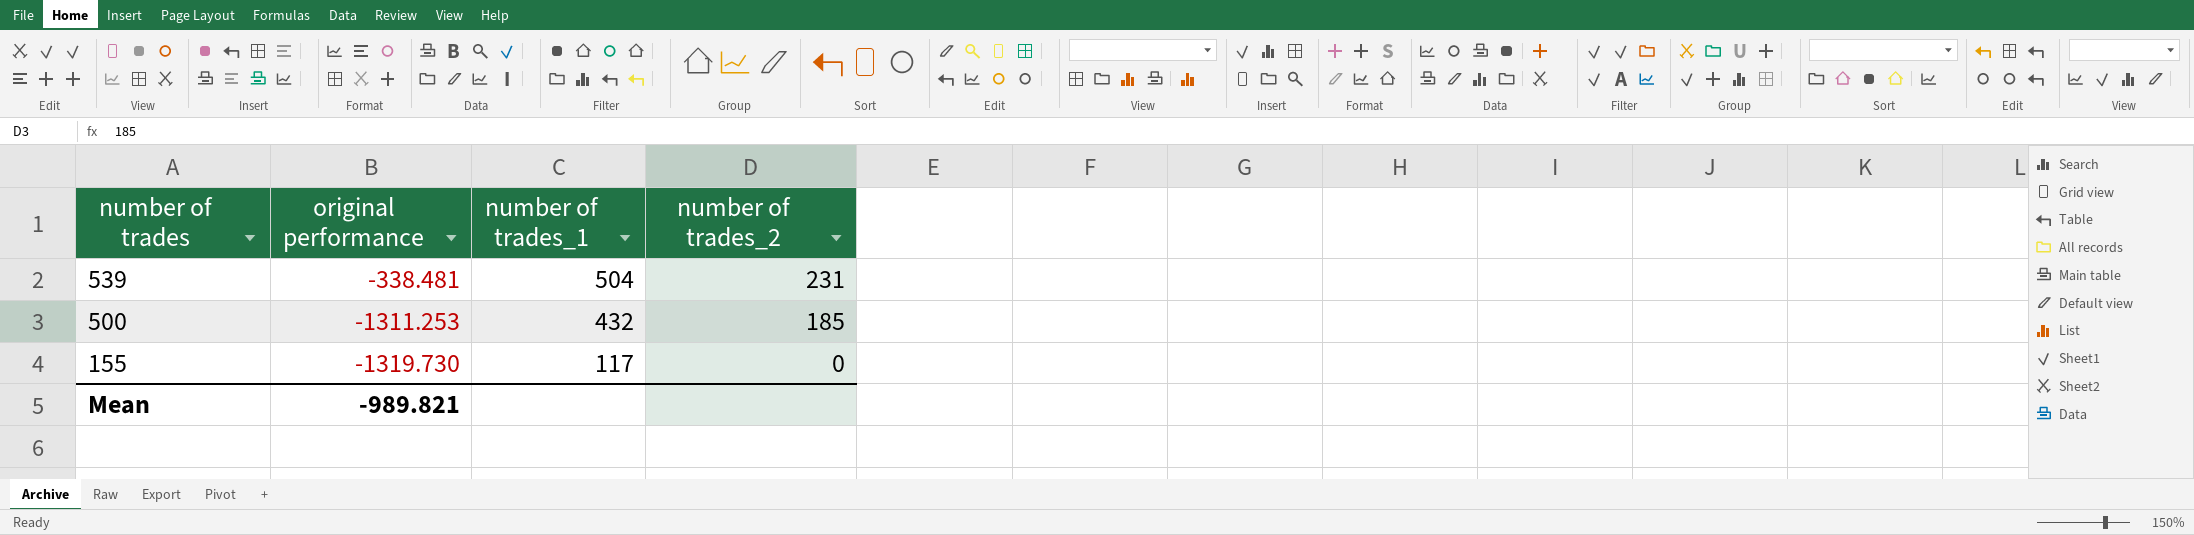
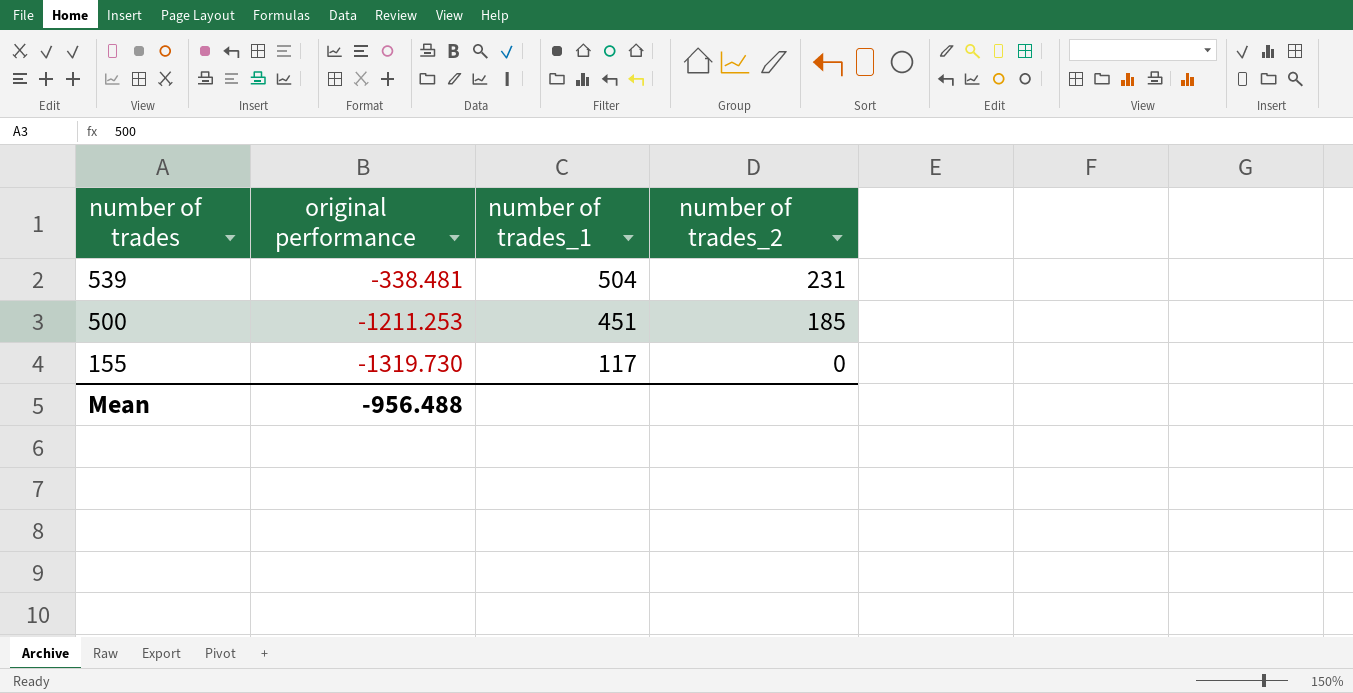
500 | original performance: -1311.253 -> -1211.253
500 | number of trades_1: 432 -> 451
Mean | original performance: -989.821 -> -956.488

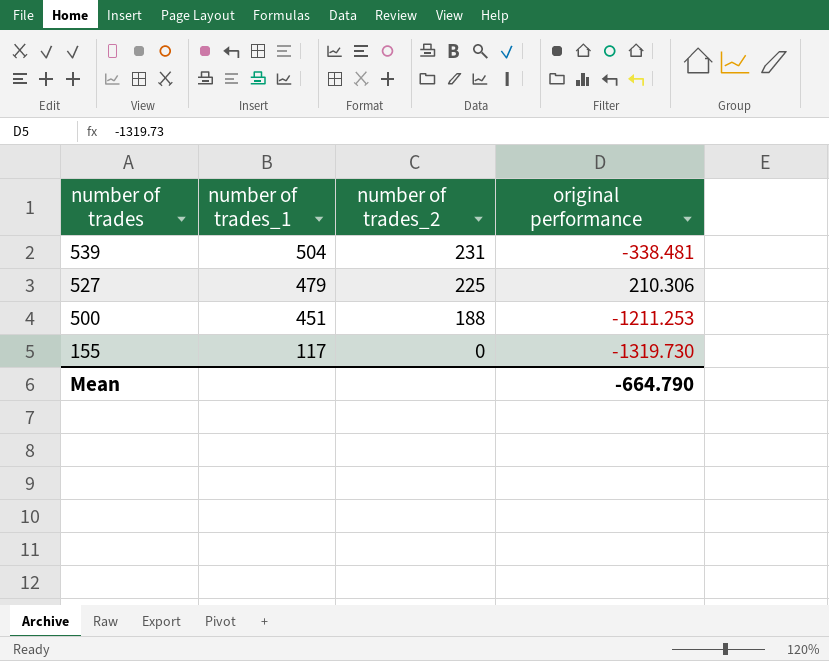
column original performance | position: 2 -> 4
row 527: none -> 479 | 225 | 210.306
500 | number of trades_2: 185 -> 188
Mean | original performance: -956.488 -> -664.790

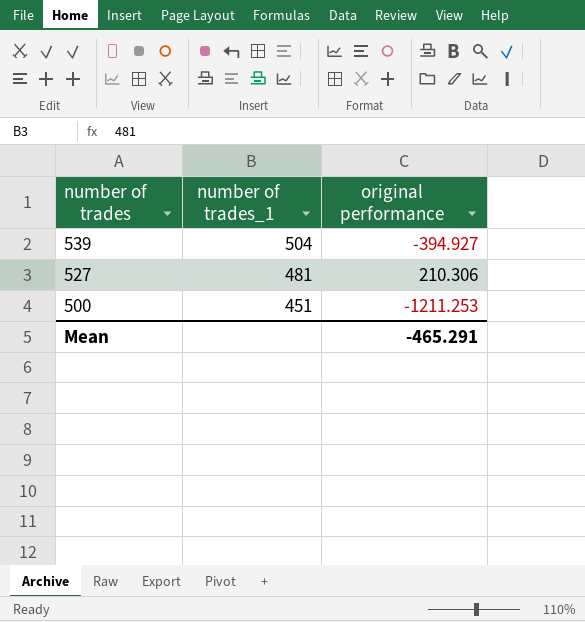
column number of trades_2 | position: 3 -> none
row 155: 117 | 0 | -1319.730 -> none
539 | original performance: -338.481 -> -394.927
527 | number of trades_1: 479 -> 481
Mean | original performance: -664.790 -> -465.291

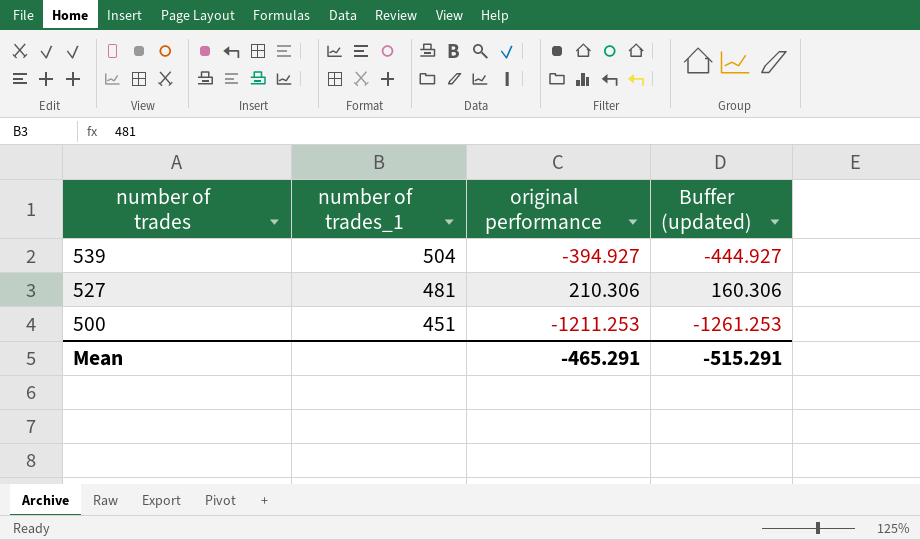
column Buffer (updated) | formula: none -> [original performance] - 50

